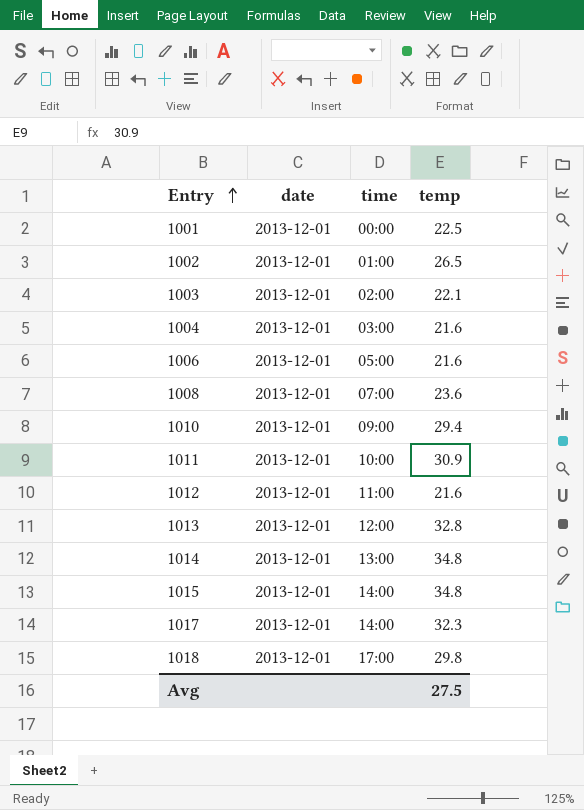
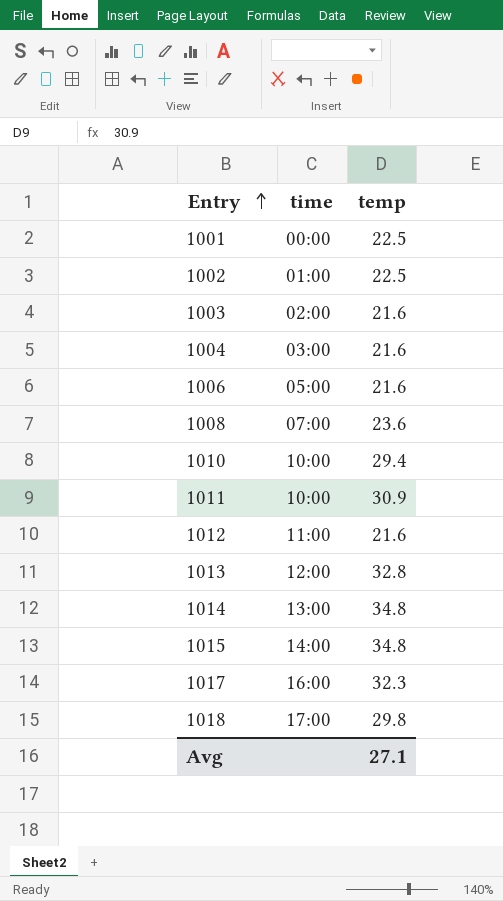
column date | position: 2 -> none
1002 | temp: 26.5 -> 22.5
1003 | temp: 22.1 -> 21.6
1010 | time: 09:00 -> 10:00
1017 | time: 14:00 -> 16:00
Avg | temp: 27.5 -> 27.1

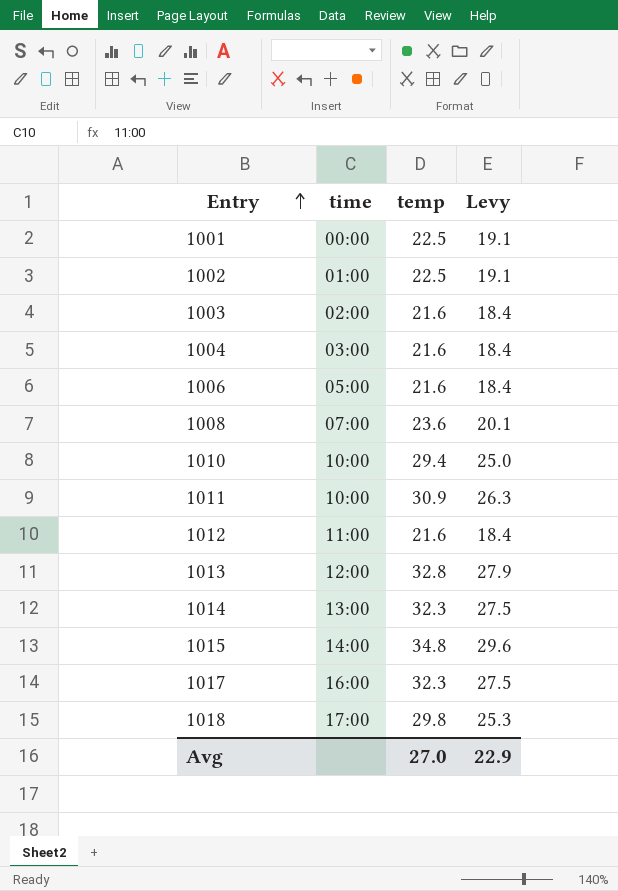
column Levy | formula: none -> [temp] * 0.85
1014 | temp: 34.8 -> 32.3
Avg | temp: 27.1 -> 27.0

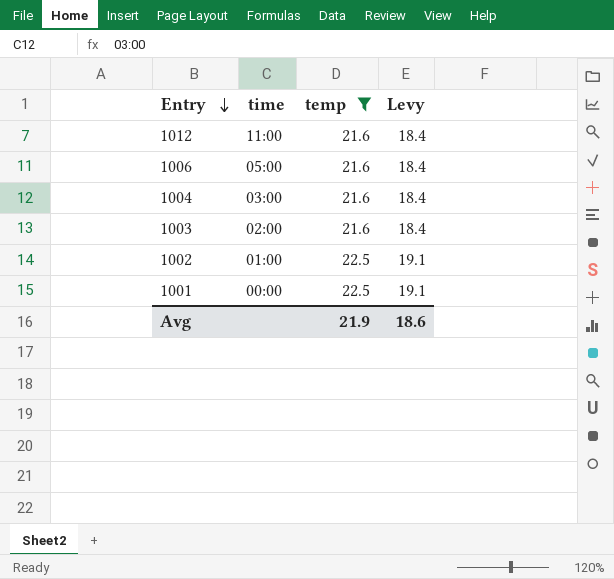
filter: none -> temp <= 22.5
row order: Entry ascending -> Entry descending
Avg | temp: 27.0 -> 21.9
Avg | Levy: 22.9 -> 18.6

